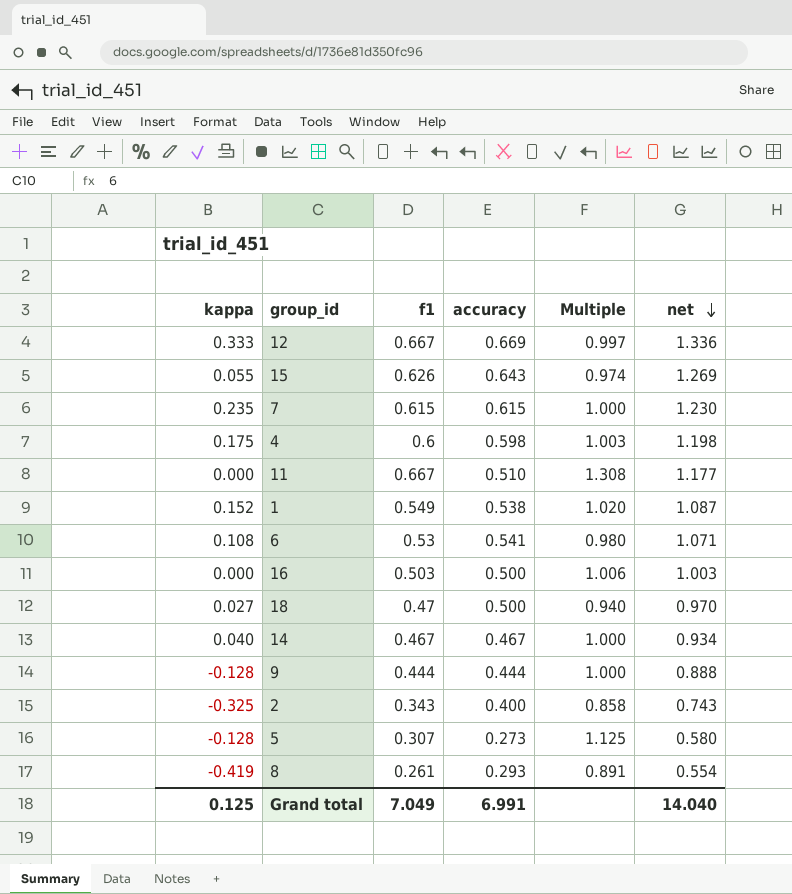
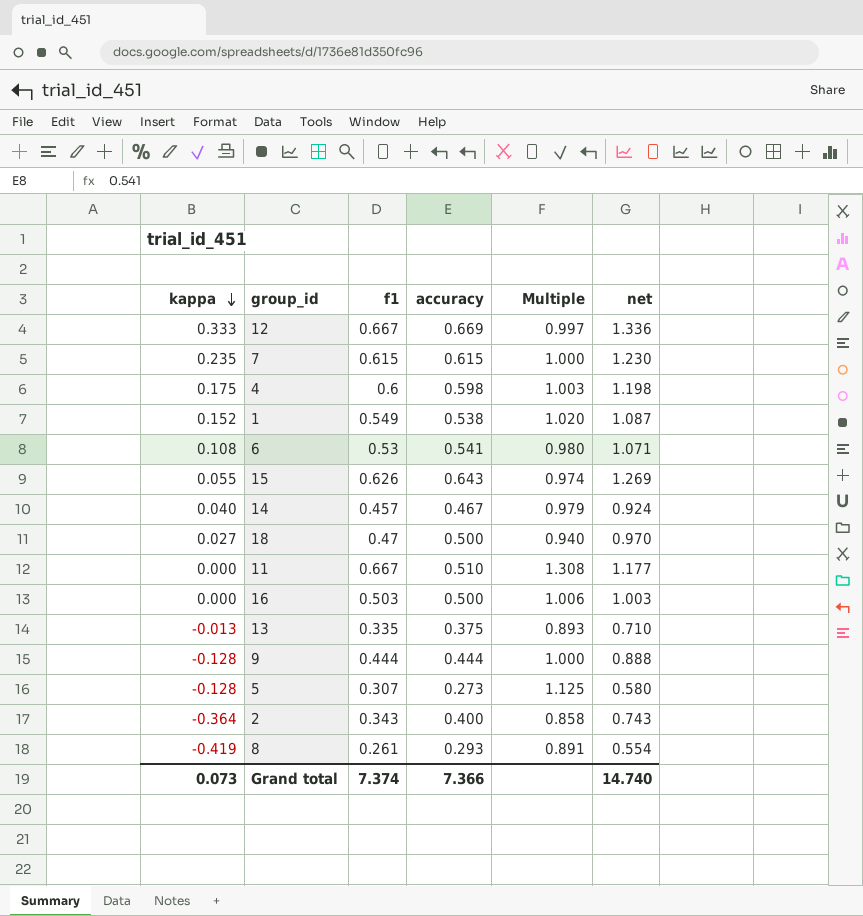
row order: net descending -> kappa descending
14 | f1: 0.467 -> 0.457
14 | Multiple: 1.000 -> 0.979
14 | net: 0.934 -> 0.924
row 13: none -> -0.013 | 0.335 | 0.375 | 0.893 | 0.710
2 | kappa: -0.325 -> -0.364
Grand total | kappa: 0.125 -> 0.073
Grand total | f1: 7.049 -> 7.374
Grand total | accuracy: 6.991 -> 7.366
Grand total | net: 14.040 -> 14.740

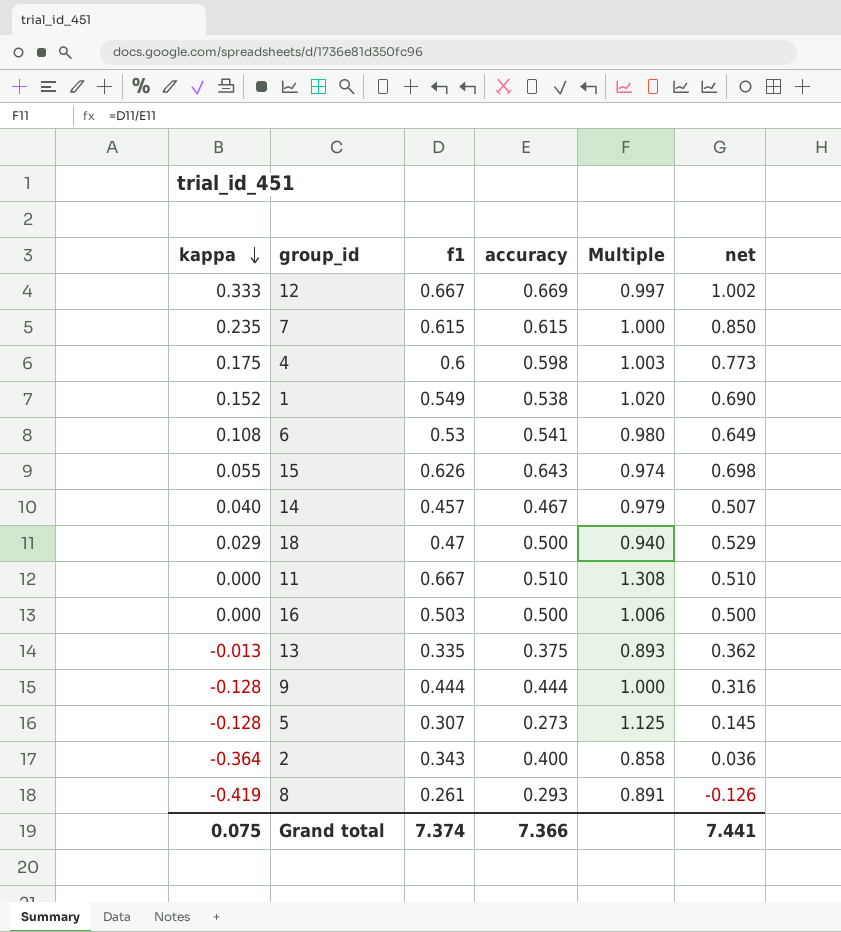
column net | formula: [f1] + [accuracy] -> [kappa] + [accuracy]
18 | kappa: 0.027 -> 0.029
Grand total | kappa: 0.073 -> 0.075
Grand total | net: 14.740 -> 7.441

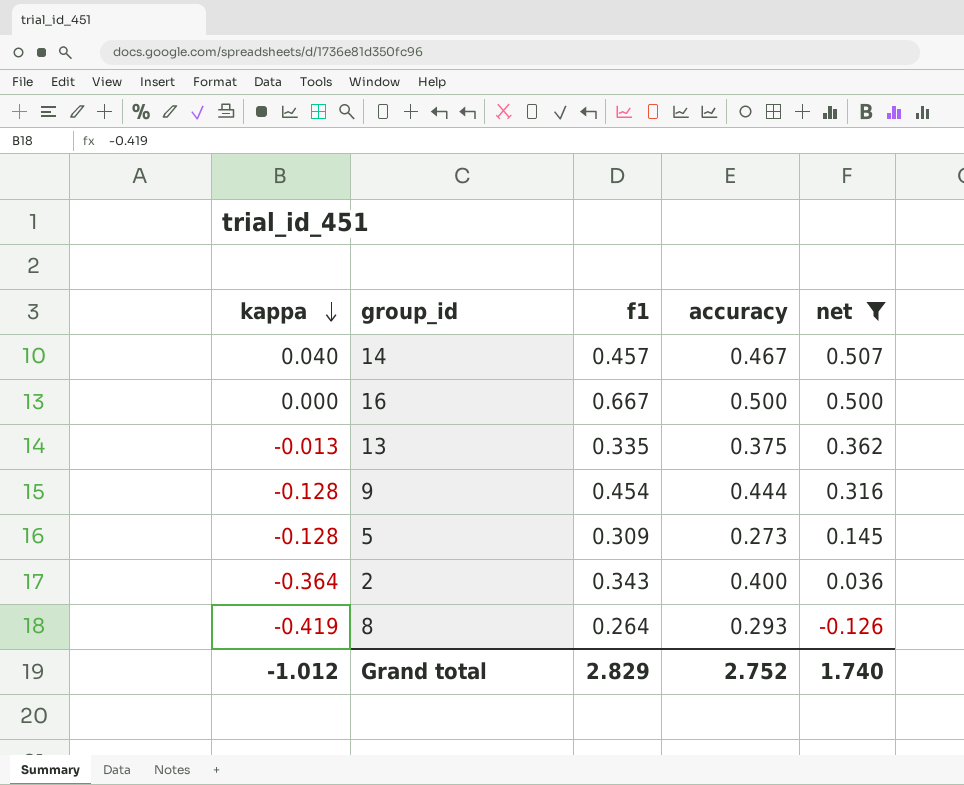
filter: none -> net <= 0.507
column Multiple | formula: [f1] / [accuracy] -> none
16 | f1: 0.503 -> 0.667
9 | f1: 0.444 -> 0.454
5 | f1: 0.307 -> 0.309
8 | f1: 0.261 -> 0.264
Grand total | kappa: 0.075 -> -1.012
Grand total | f1: 7.374 -> 2.829
Grand total | accuracy: 7.366 -> 2.752
Grand total | net: 7.441 -> 1.740

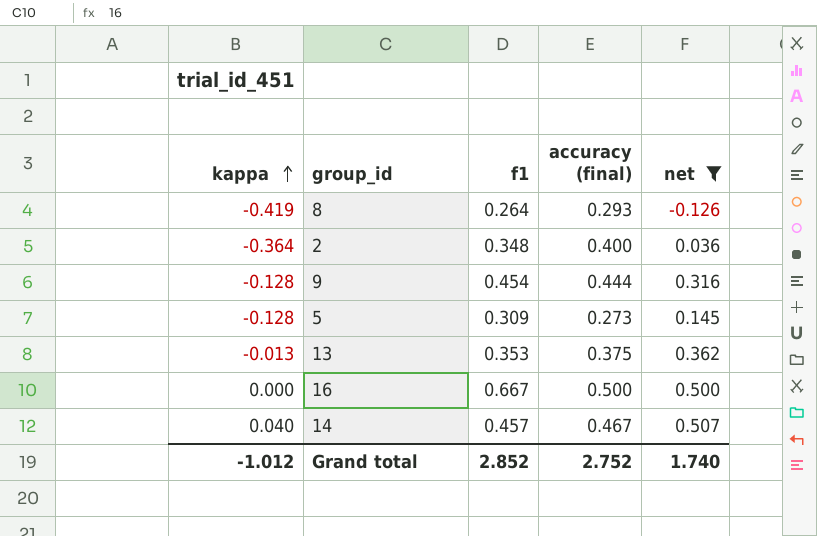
row order: kappa descending -> kappa ascending
column name: accuracy -> accuracy (final)
2 | f1: 0.343 -> 0.348
13 | f1: 0.335 -> 0.353
Grand total | f1: 2.829 -> 2.852

